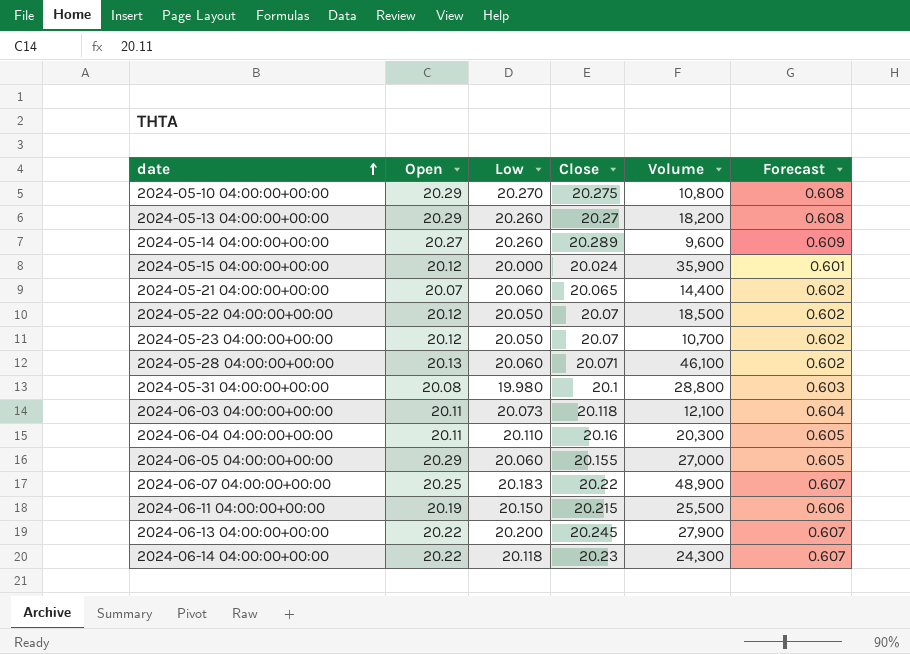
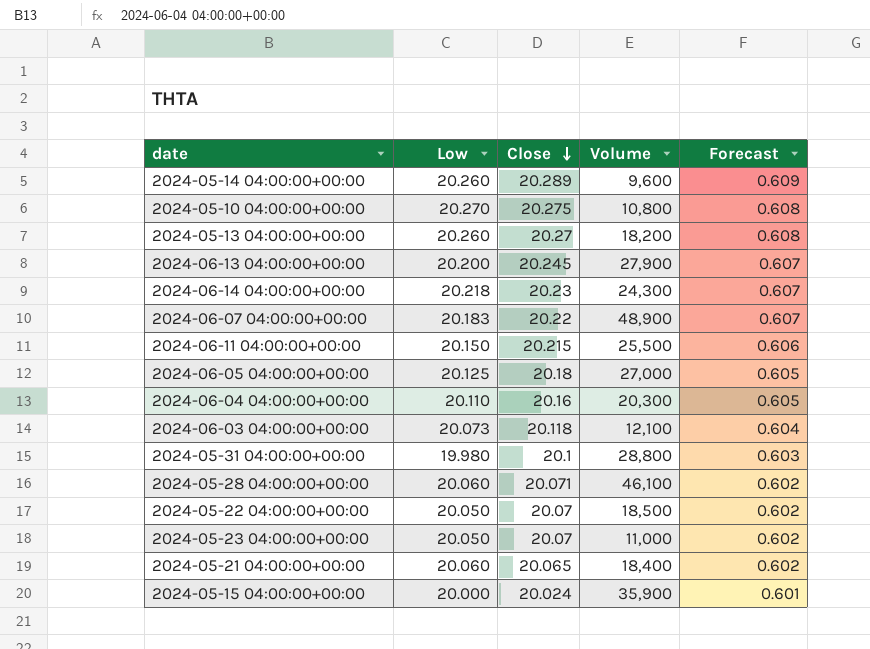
row order: date ascending -> Close descending
column Open | position: 2 -> none
2024-06-14 04:00:00+00:00 | Low: 20.118 -> 20.218
2024-06-05 04:00:00+00:00 | Low: 20.060 -> 20.125
2024-06-05 04:00:00+00:00 | Close: 20.155 -> 20.18
2024-05-23 04:00:00+00:00 | Volume: 10,700 -> 11,000
2024-05-21 04:00:00+00:00 | Volume: 14,400 -> 18,400

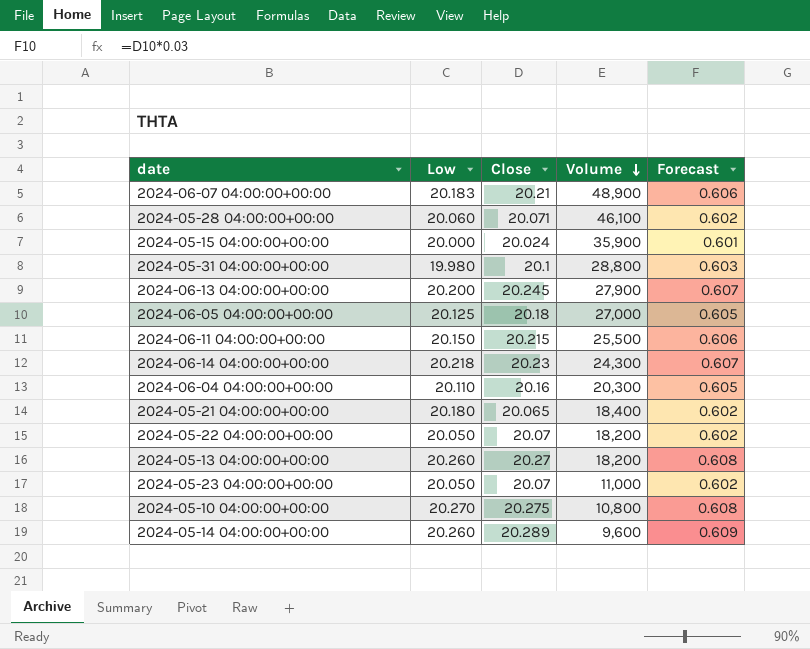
row order: Close descending -> Volume descending
row 2024-06-03 04:00:00+00:00: 20.073 | 20.118 | 12,100 | 0.604 -> none
2024-06-07 04:00:00+00:00 | Close: 20.22 -> 20.21
2024-06-07 04:00:00+00:00 | Forecast: 0.607 -> 0.606
2024-05-21 04:00:00+00:00 | Low: 20.060 -> 20.180
2024-05-22 04:00:00+00:00 | Volume: 18,500 -> 18,200

